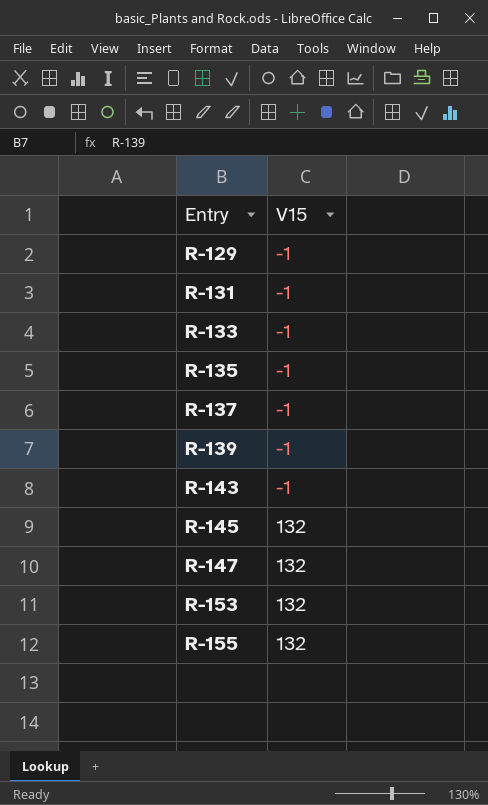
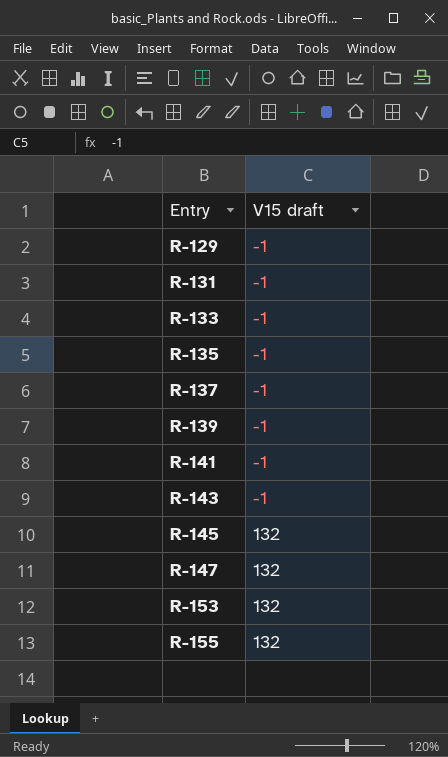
column name: V15 -> V15 draft
row R-141: none -> -1

